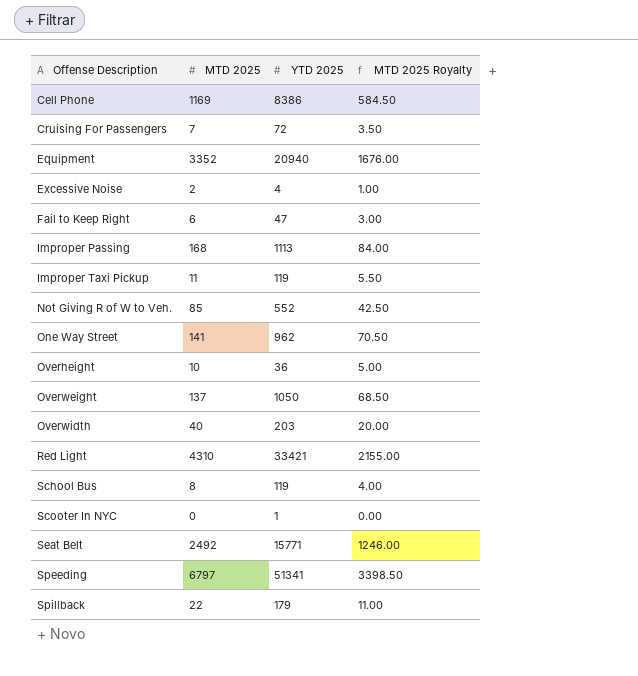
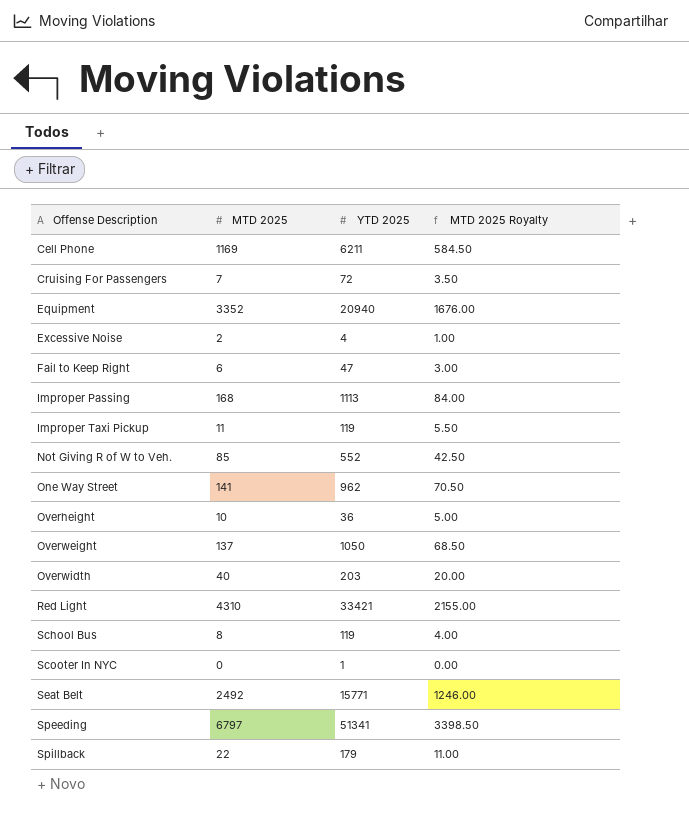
Cell Phone | YTD 2025: 8386 -> 6211

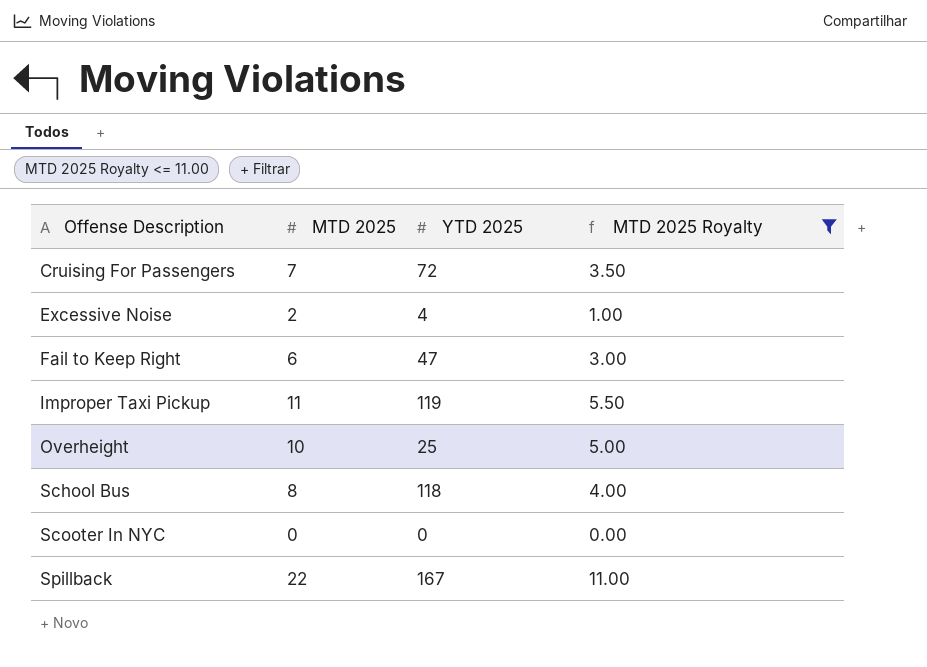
filter: none -> MTD 2025 Royalty <= 11.00
Overheight | YTD 2025: 36 -> 25
School Bus | YTD 2025: 119 -> 118
Scooter In NYC | YTD 2025: 1 -> 0
Spillback | YTD 2025: 179 -> 167

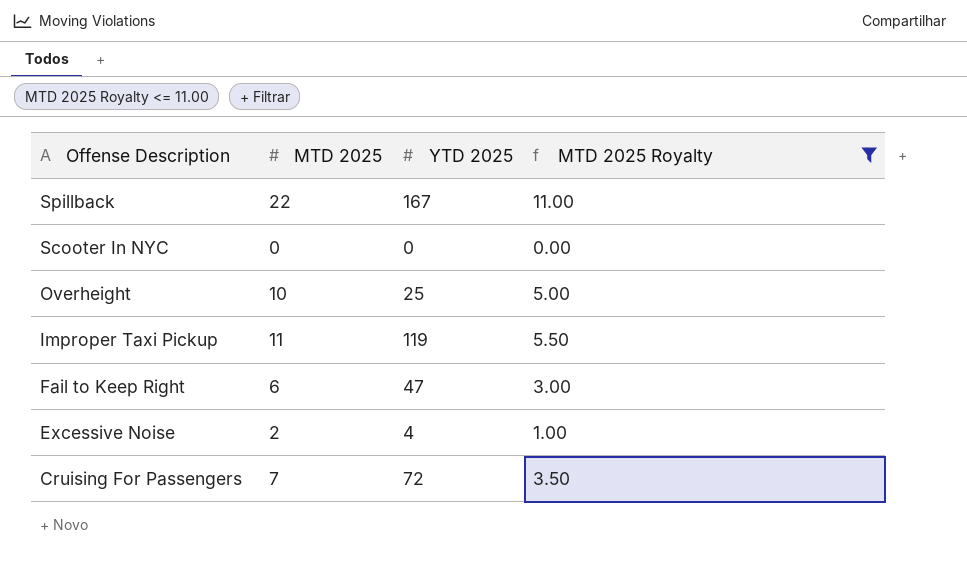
row order: Offense Description ascending -> Offense Description descending
row School Bus: 8 | 118 | 4.00 -> none

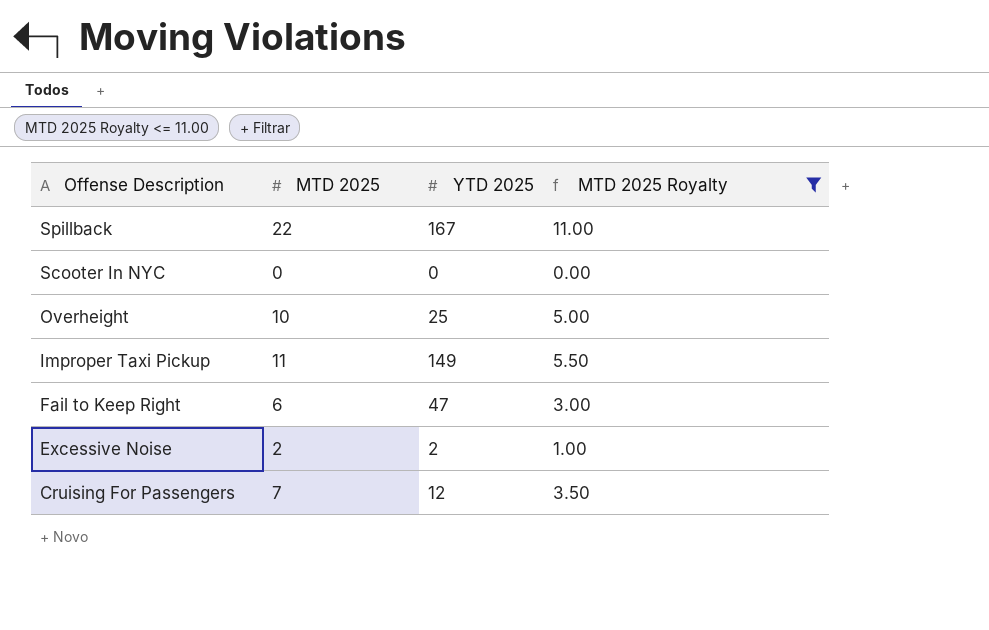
Improper Taxi Pickup | YTD 2025: 119 -> 149
Excessive Noise | YTD 2025: 4 -> 2
Cruising For Passengers | YTD 2025: 72 -> 12

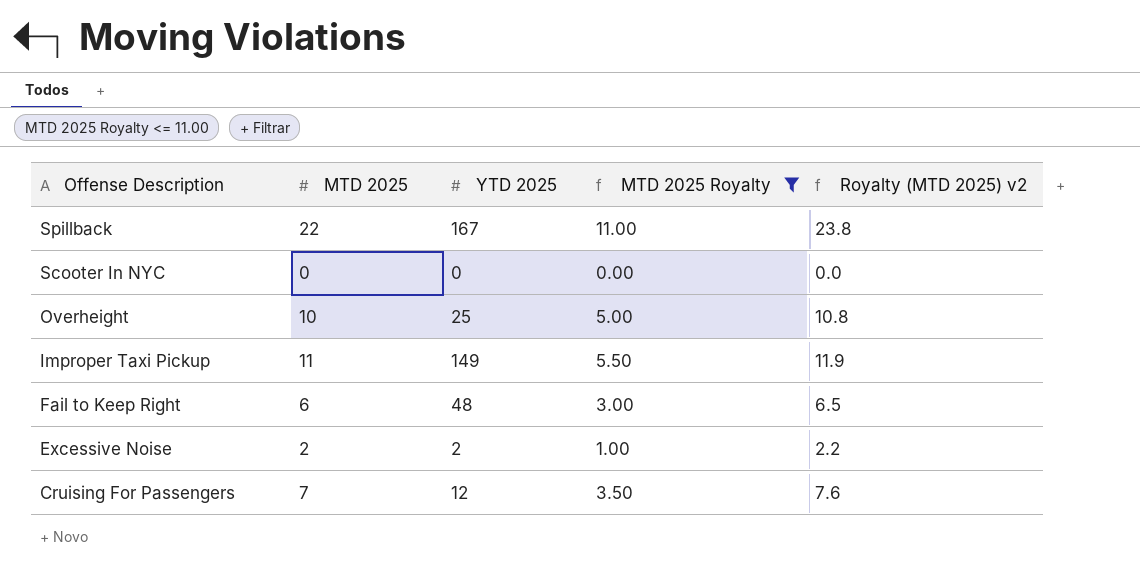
column Royalty (MTD 2025) v2 | formula: none -> [MTD 2025] * 1.08
Fail to Keep Right | YTD 2025: 47 -> 48

